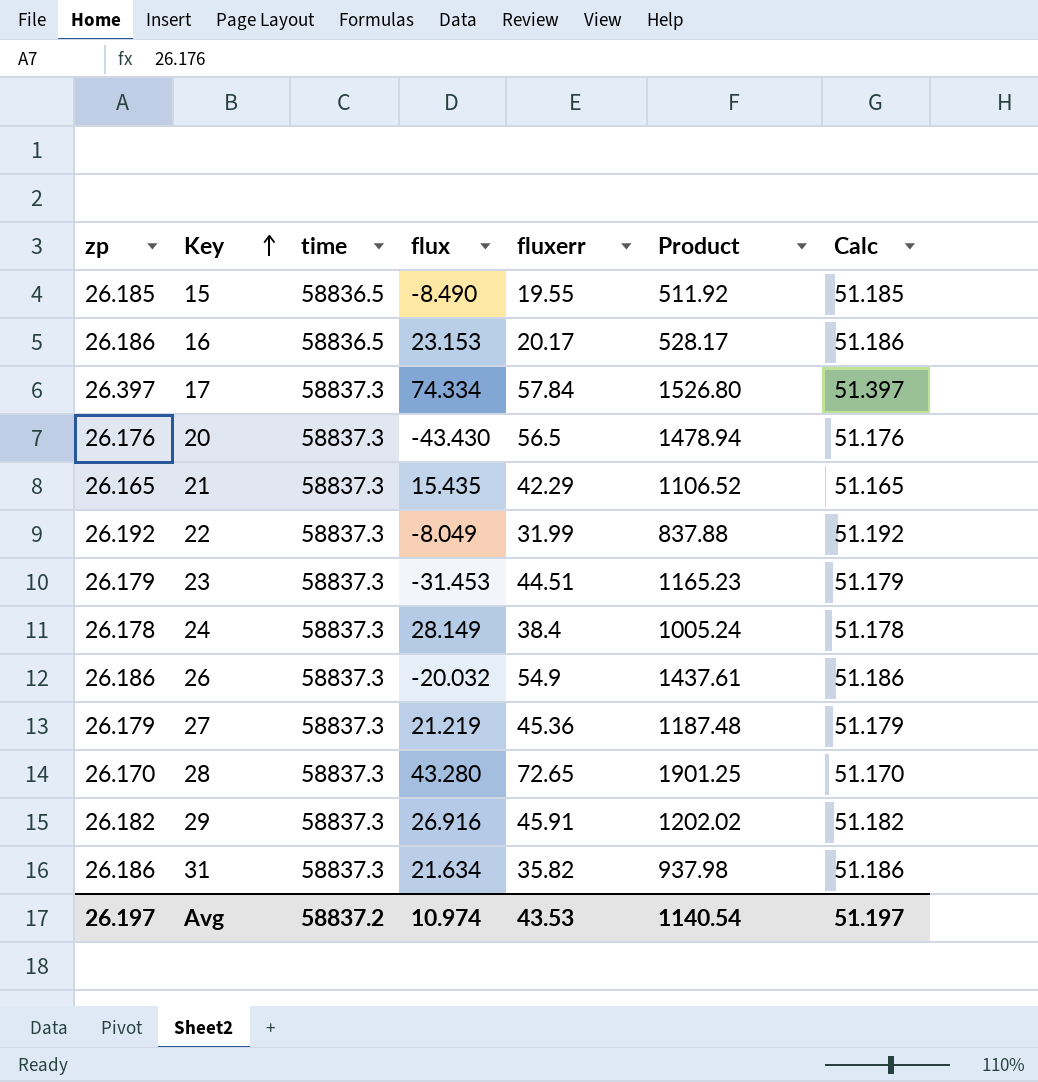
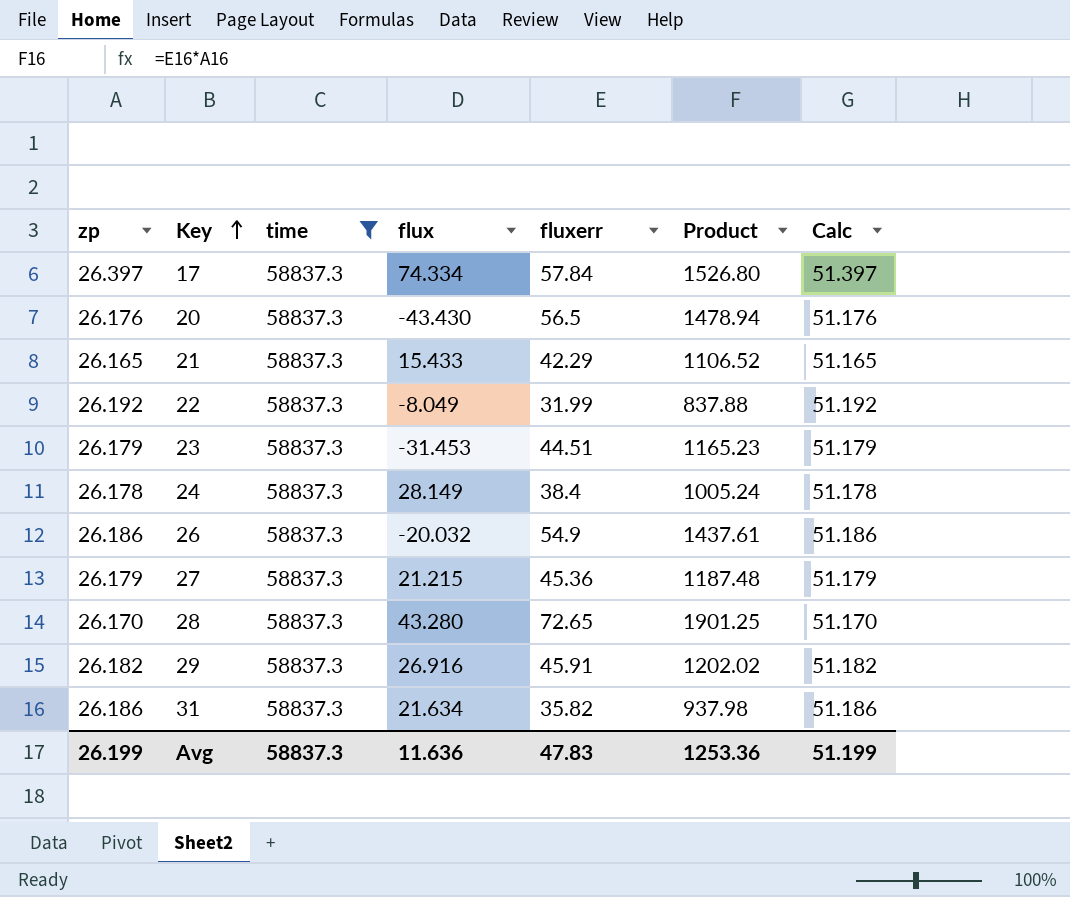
filter: none -> time = 58837.3
21 | flux: 15.435 -> 15.433
27 | flux: 21.219 -> 21.215
Avg | zp: 26.197 -> 26.199
Avg | time: 58837.2 -> 58837.3
Avg | flux: 10.974 -> 11.636
Avg | fluxerr: 43.53 -> 47.83
Avg | Product: 1140.54 -> 1253.36
Avg | Calc: 51.197 -> 51.199

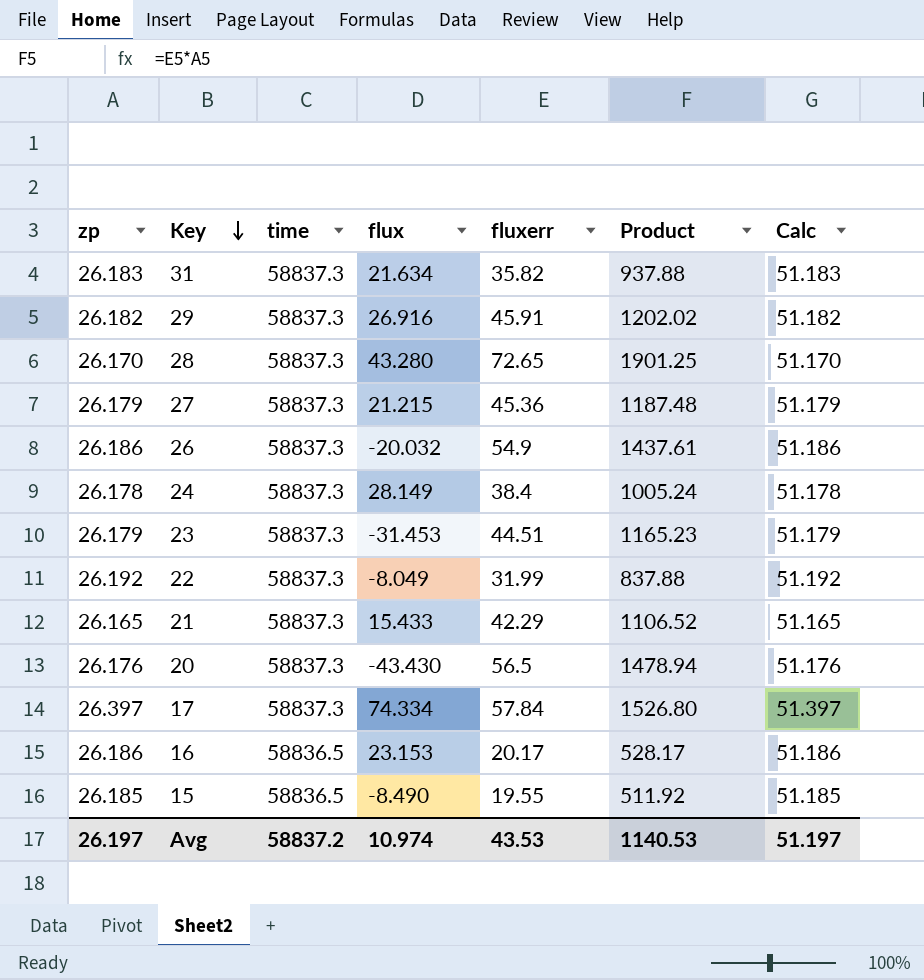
filter: time = 58837.3 -> none
row order: Key ascending -> Key descending
31 | zp: 26.186 -> 26.183
31 | Product: 937.98 -> 937.88
31 | Calc: 51.186 -> 51.183
Avg | zp: 26.199 -> 26.197
Avg | time: 58837.3 -> 58837.2
Avg | flux: 11.636 -> 10.974
Avg | fluxerr: 47.83 -> 43.53
Avg | Product: 1253.36 -> 1140.53
Avg | Calc: 51.199 -> 51.197

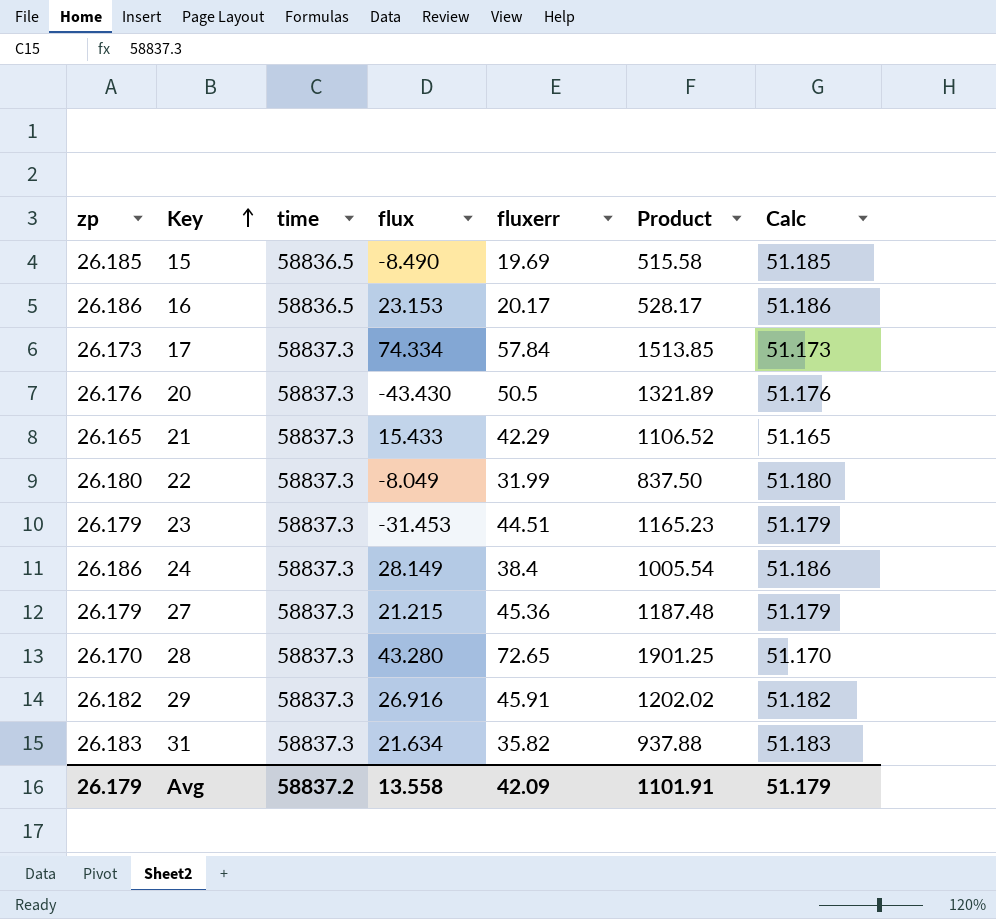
row order: Key descending -> Key ascending
row 26: 26.186 | 58837.3 | -20.032 | 54.9 | 1437.61 | 51.186 -> none
15 | fluxerr: 19.55 -> 19.69
15 | Product: 511.92 -> 515.58
17 | zp: 26.397 -> 26.173
17 | Product: 1526.80 -> 1513.85
17 | Calc: 51.397 -> 51.173
20 | fluxerr: 56.5 -> 50.5
20 | Product: 1478.94 -> 1321.89
22 | zp: 26.192 -> 26.180
22 | Product: 837.88 -> 837.50
22 | Calc: 51.192 -> 51.180
24 | zp: 26.178 -> 26.186
24 | Product: 1005.24 -> 1005.54
24 | Calc: 51.178 -> 51.186
Avg | zp: 26.197 -> 26.179
Avg | flux: 10.974 -> 13.558
Avg | fluxerr: 43.53 -> 42.09
Avg | Product: 1140.53 -> 1101.91
Avg | Calc: 51.197 -> 51.179

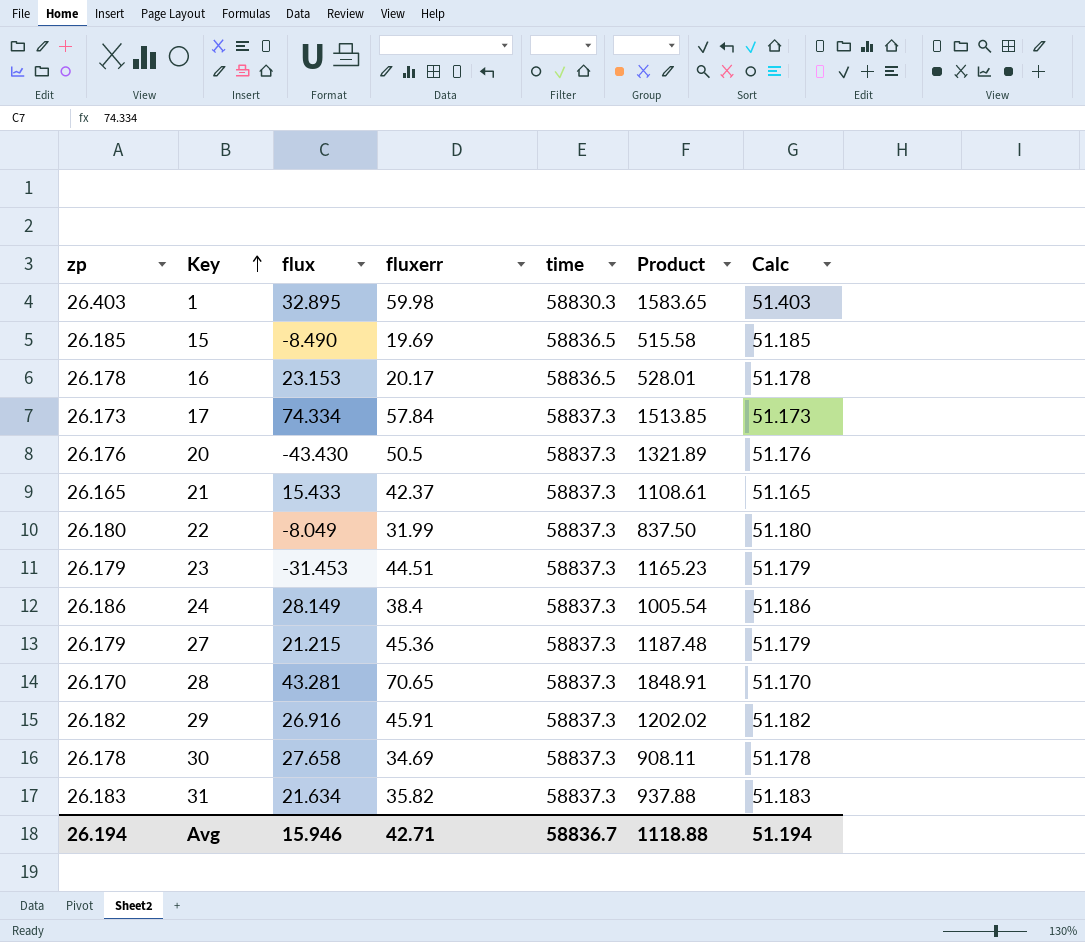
column time | position: 3 -> 5
row 1: none -> 26.403 | 32.895 | 59.98 | 58830.3 | 1583.65 | 51.403
16 | zp: 26.186 -> 26.178
16 | Product: 528.17 -> 528.01
16 | Calc: 51.186 -> 51.178
21 | fluxerr: 42.29 -> 42.37
21 | Product: 1106.52 -> 1108.61
28 | flux: 43.280 -> 43.281
28 | fluxerr: 72.65 -> 70.65
28 | Product: 1901.25 -> 1848.91
row 30: none -> 26.178 | 27.658 | 34.69 | 58837.3 | 908.11 | 51.178
Avg | zp: 26.179 -> 26.194
Avg | flux: 13.558 -> 15.946
Avg | fluxerr: 42.09 -> 42.71
Avg | time: 58837.2 -> 58836.7
Avg | Product: 1101.91 -> 1118.88
Avg | Calc: 51.179 -> 51.194

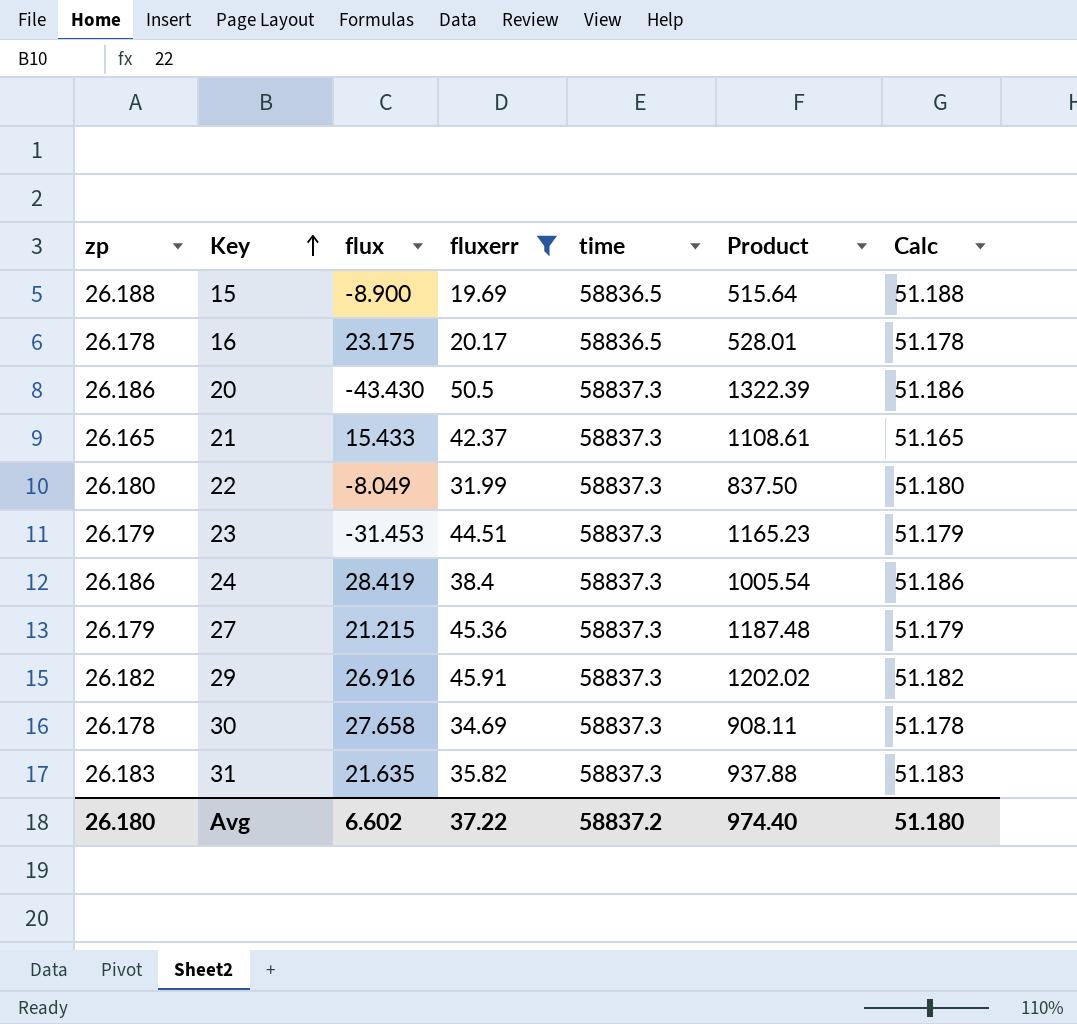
filter: none -> fluxerr <= 50.5
15 | zp: 26.185 -> 26.188
15 | flux: -8.490 -> -8.900
15 | Product: 515.58 -> 515.64
15 | Calc: 51.185 -> 51.188
16 | flux: 23.153 -> 23.175
20 | zp: 26.176 -> 26.186
20 | Product: 1321.89 -> 1322.39
20 | Calc: 51.176 -> 51.186
24 | flux: 28.149 -> 28.419
31 | flux: 21.634 -> 21.635
Avg | zp: 26.194 -> 26.180
Avg | flux: 15.946 -> 6.602
Avg | fluxerr: 42.71 -> 37.22
Avg | time: 58836.7 -> 58837.2
Avg | Product: 1118.88 -> 974.40
Avg | Calc: 51.194 -> 51.180

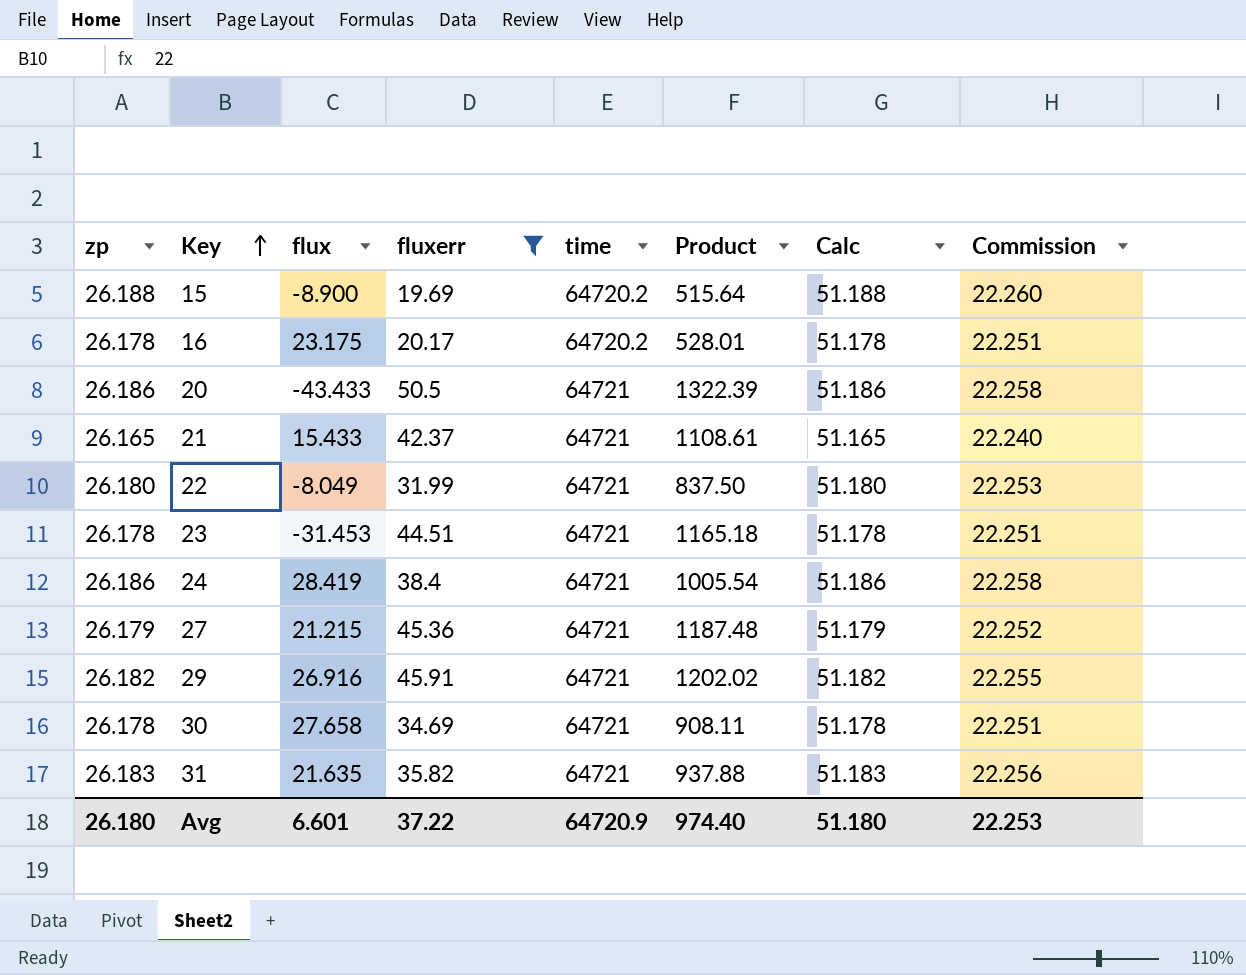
column Commission | formula: none -> [zp] * 0.85
15 | time: 58836.5 -> 64720.2
16 | time: 58836.5 -> 64720.2
20 | flux: -43.430 -> -43.433
20 | time: 58837.3 -> 64721
21 | time: 58837.3 -> 64721
22 | time: 58837.3 -> 64721
23 | zp: 26.179 -> 26.178
23 | time: 58837.3 -> 64721
23 | Product: 1165.23 -> 1165.18
23 | Calc: 51.179 -> 51.178
24 | time: 58837.3 -> 64721
27 | time: 58837.3 -> 64721
29 | time: 58837.3 -> 64721
30 | time: 58837.3 -> 64721
31 | time: 58837.3 -> 64721
Avg | flux: 6.602 -> 6.601
Avg | time: 58837.2 -> 64720.9

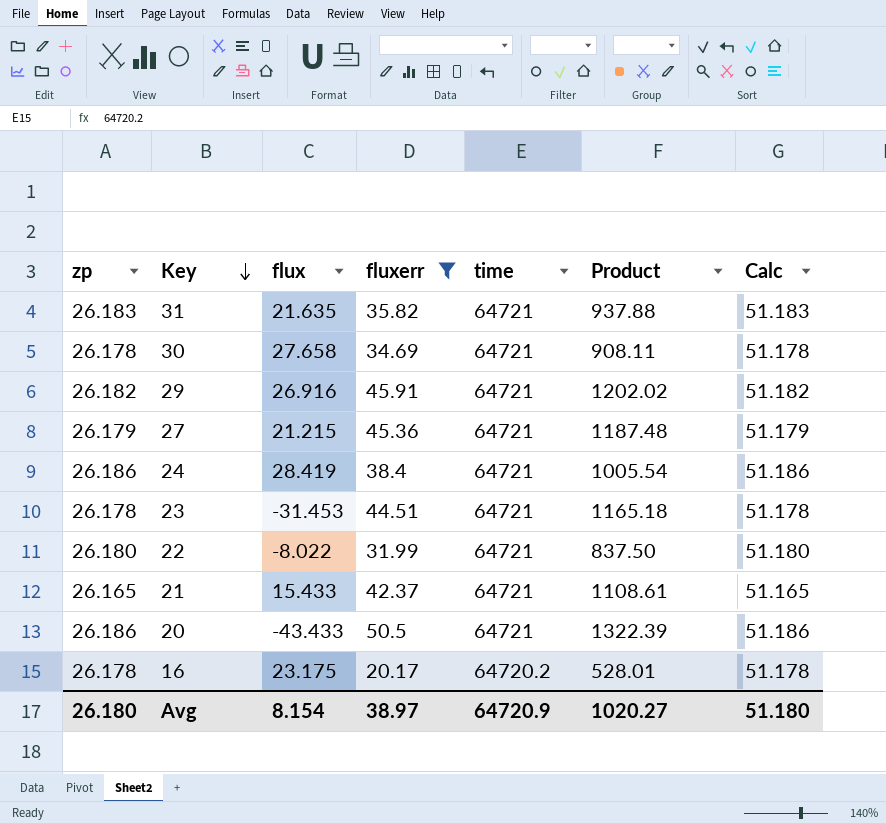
row order: Key ascending -> Key descending
column Commission | formula: [zp] * 0.85 -> none
row 15: 26.188 | -8.900 | 19.69 | 64720.2 | 515.64 | 51.188 | 22.260 -> none
22 | flux: -8.049 -> -8.022
Avg | flux: 6.601 -> 8.154
Avg | fluxerr: 37.22 -> 38.97
Avg | Product: 974.40 -> 1020.27

